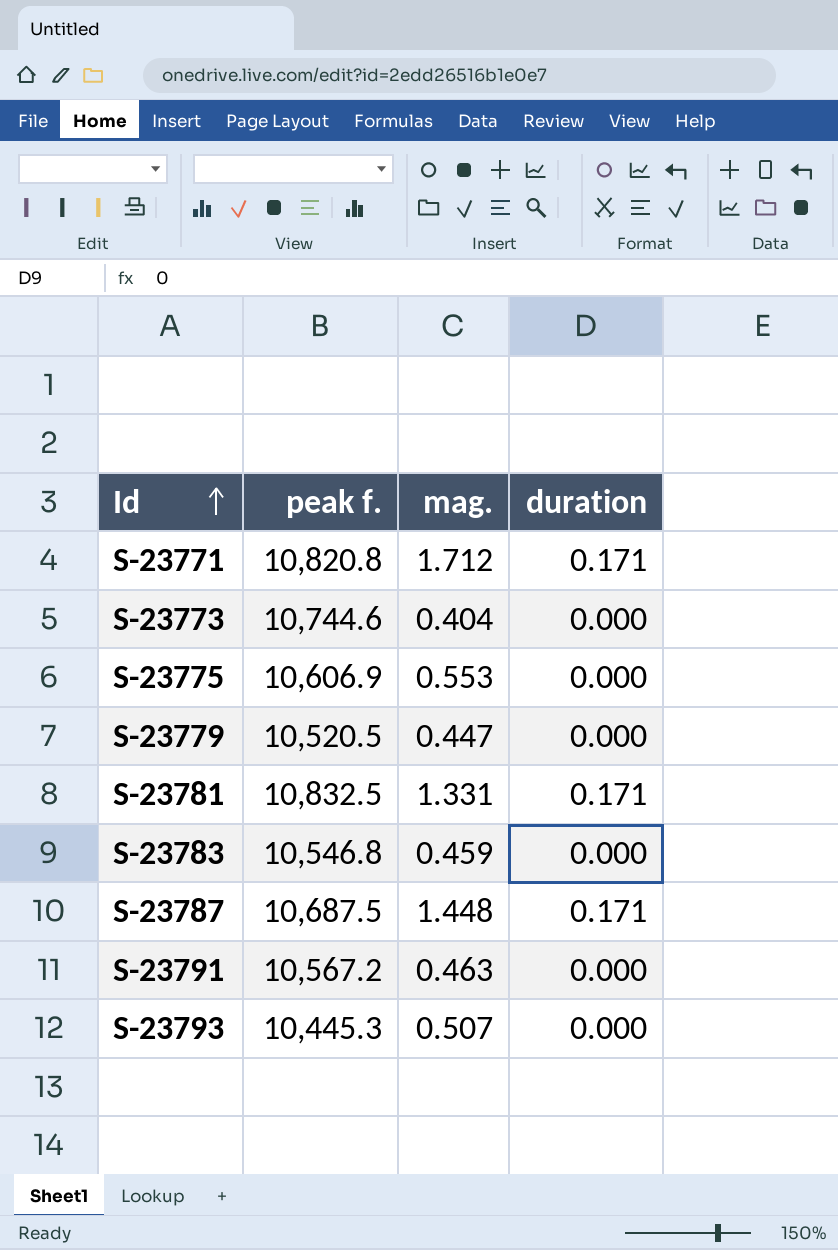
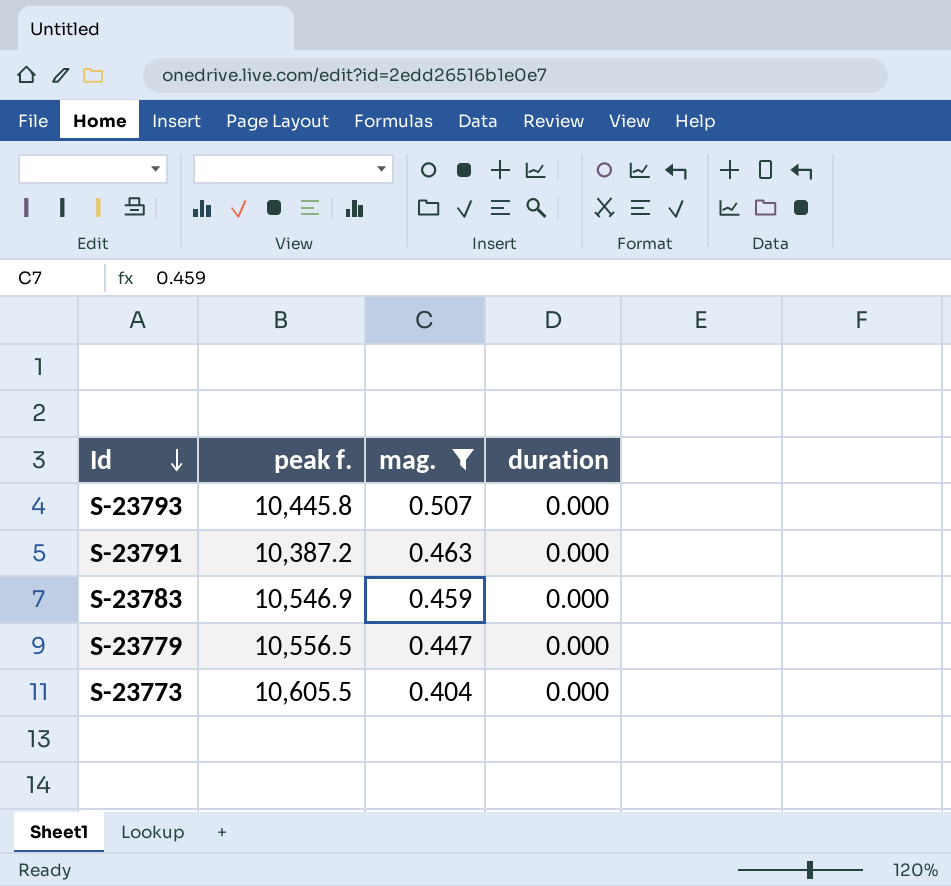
filter: none -> mag. <= 0.507
row order: Id ascending -> Id descending
S-23793 | peak f.: 10,445.3 -> 10,445.8
S-23791 | peak f.: 10,567.2 -> 10,387.2
S-23783 | peak f.: 10,546.8 -> 10,546.9
S-23779 | peak f.: 10,520.5 -> 10,556.5
S-23773 | peak f.: 10,744.6 -> 10,605.5

